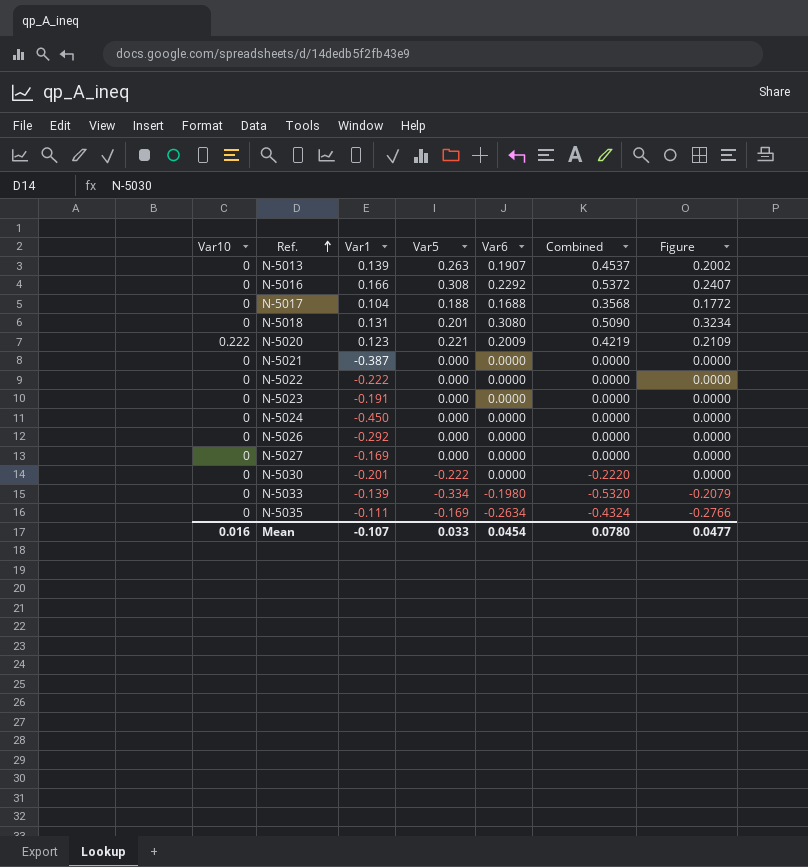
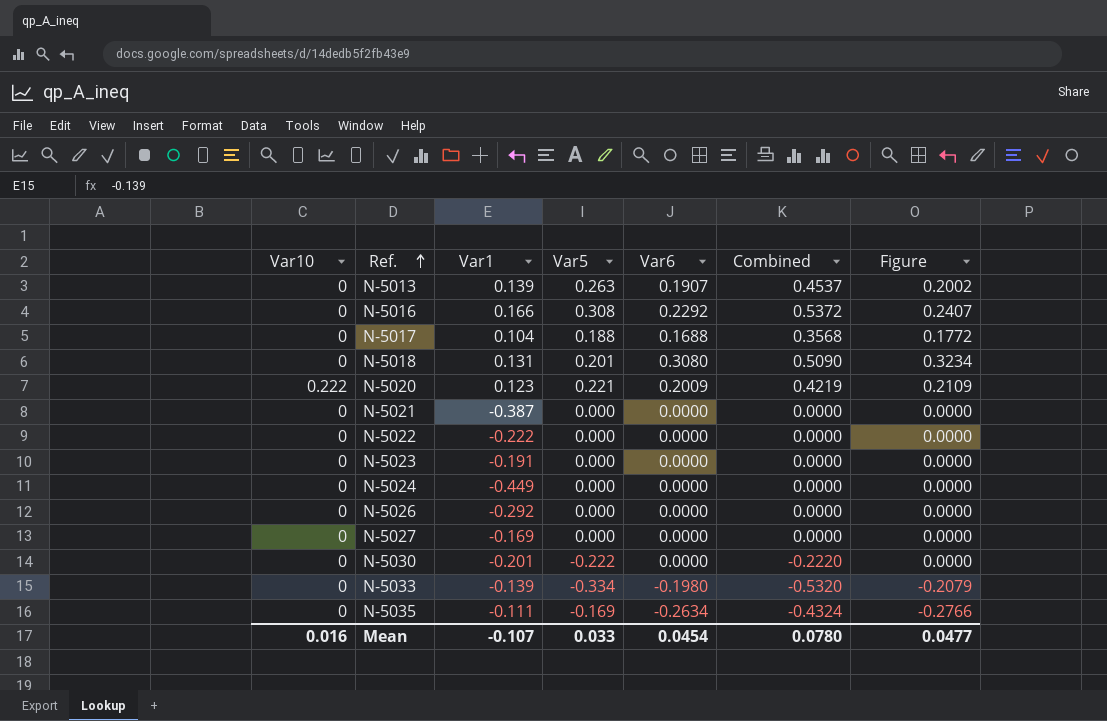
N-5024 | Var1: -0.450 -> -0.449

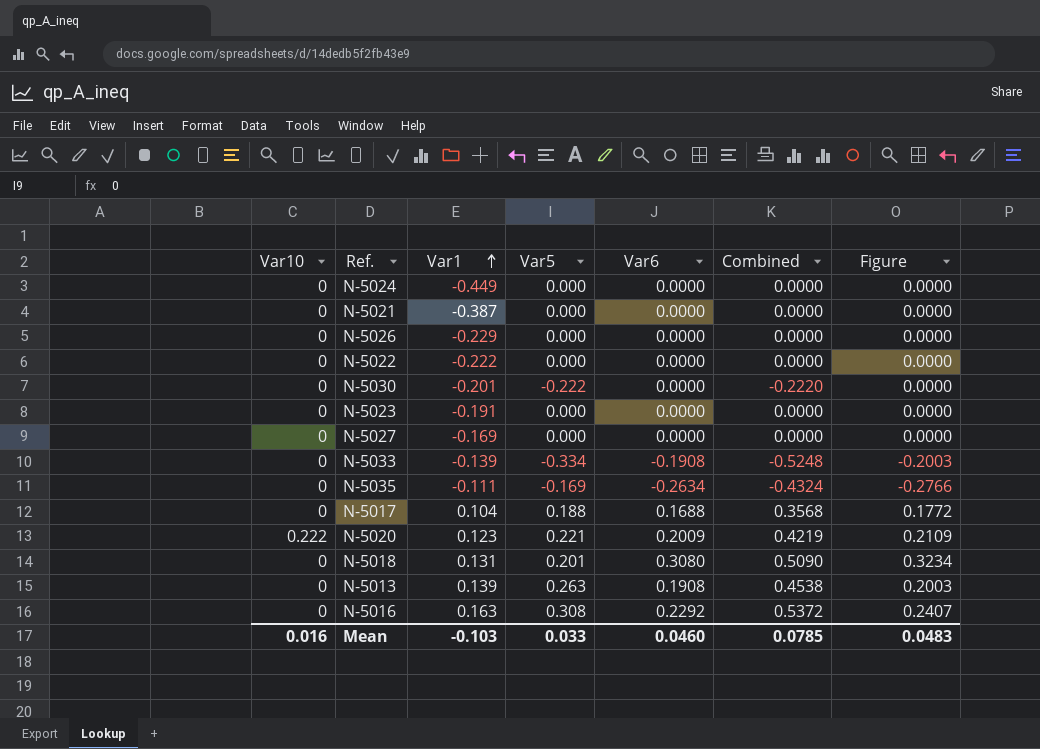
row order: Ref. ascending -> Var1 ascending
N-5026 | Var1: -0.292 -> -0.229
N-5033 | Var6: -0.1980 -> -0.1908
N-5033 | Combined: -0.5320 -> -0.5248
N-5033 | Figure: -0.2079 -> -0.2003
N-5013 | Var6: 0.1907 -> 0.1908
N-5013 | Combined: 0.4537 -> 0.4538
N-5013 | Figure: 0.2002 -> 0.2003
N-5016 | Var1: 0.166 -> 0.163
Mean | Var1: -0.107 -> -0.103
Mean | Var6: 0.0454 -> 0.0460
Mean | Combined: 0.0780 -> 0.0785
Mean | Figure: 0.0477 -> 0.0483

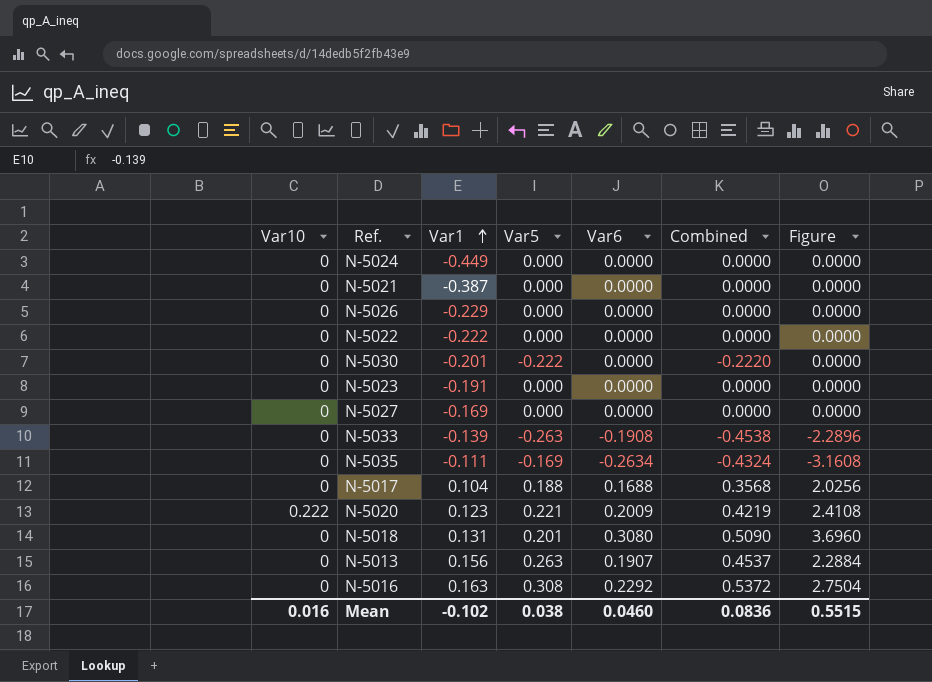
column Figure | formula: [Var6] * 1.05 -> [Var6] * 12
N-5033 | Var5: -0.334 -> -0.263
N-5033 | Combined: -0.5248 -> -0.4538
N-5013 | Var1: 0.139 -> 0.156
N-5013 | Var6: 0.1908 -> 0.1907
N-5013 | Combined: 0.4538 -> 0.4537
Mean | Var1: -0.103 -> -0.102
Mean | Var5: 0.033 -> 0.038
Mean | Combined: 0.0785 -> 0.0836
Mean | Figure: 0.0483 -> 0.5515

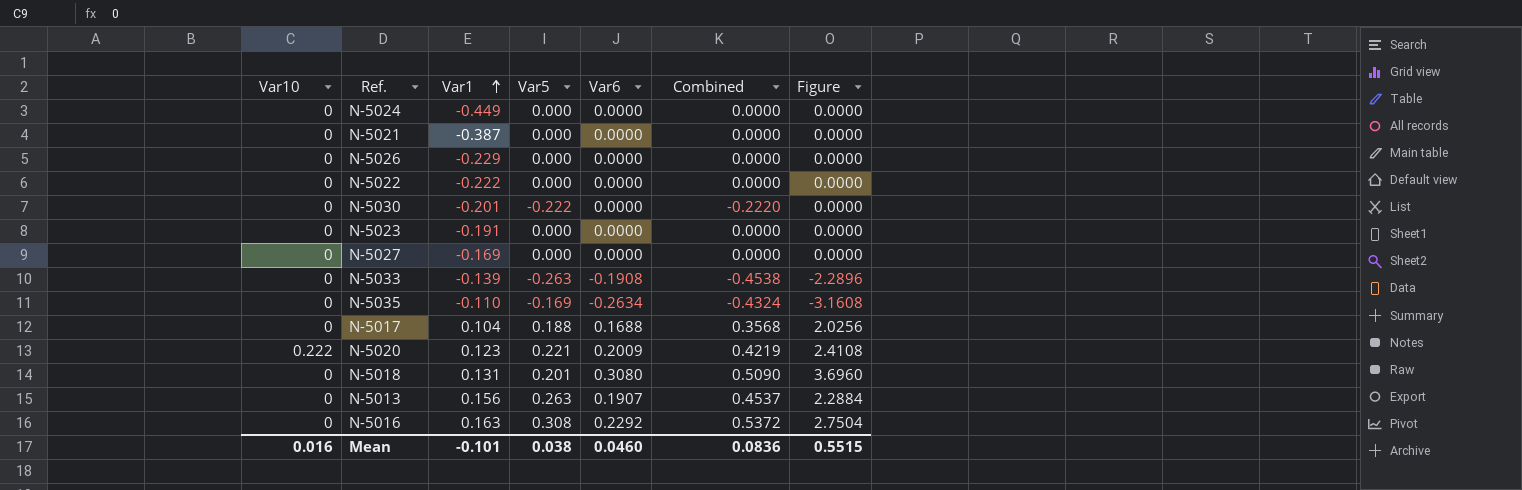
N-5035 | Var1: -0.111 -> -0.110
Mean | Var1: -0.102 -> -0.101

